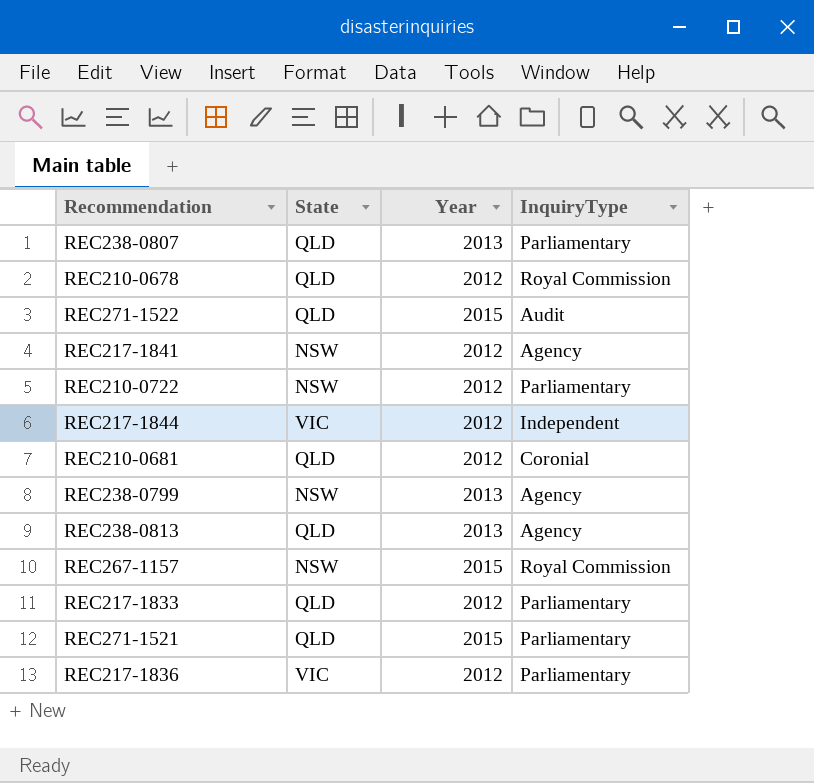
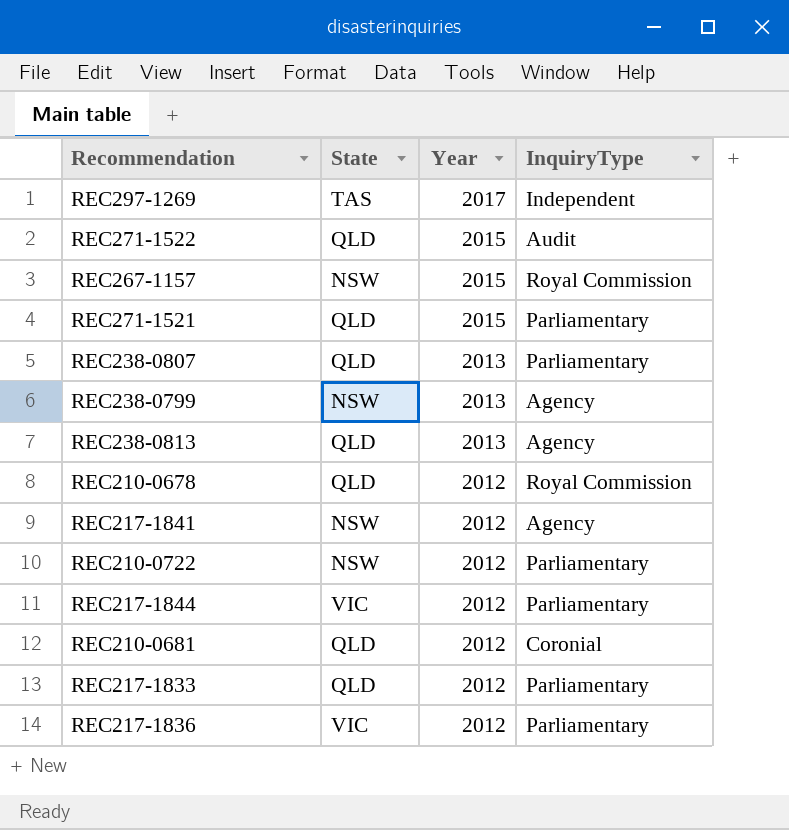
row order: none -> Year descending
row REC297-1269: none -> TAS | 2017 | Independent
REC217-1844 | InquiryType: Independent -> Parliamentary

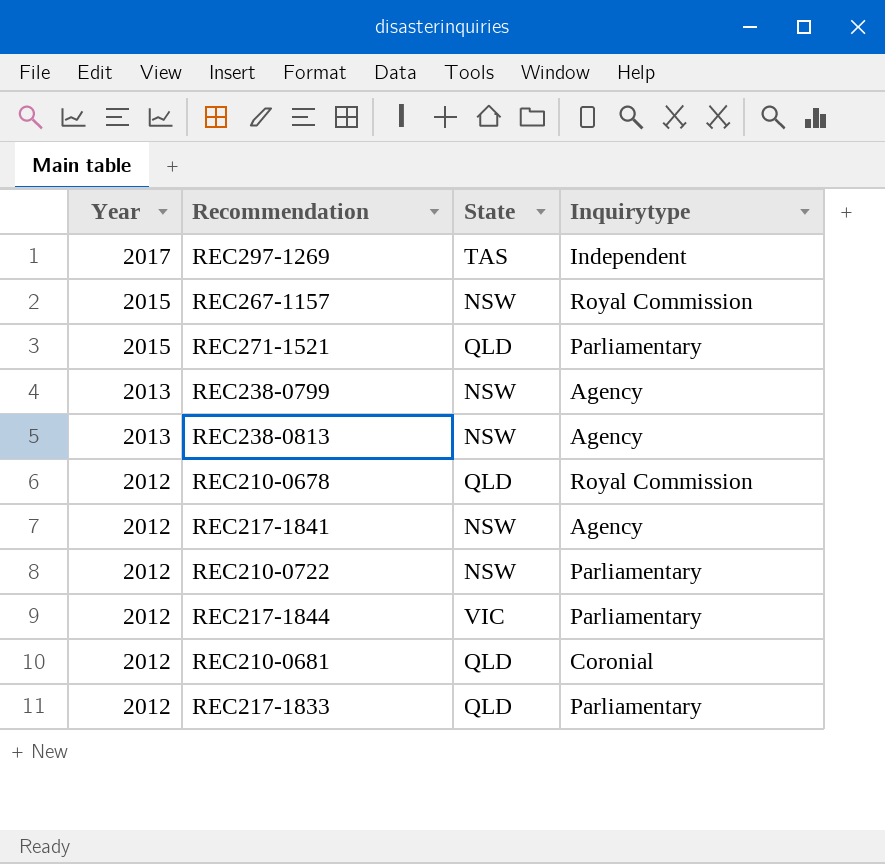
column Year | position: 3 -> 1
column name: InquiryType -> Inquirytype
row REC271-1522: QLD | 2015 | Audit -> none
row REC238-0807: QLD | 2013 | Parliamentary -> none
row REC217-1836: VIC | 2012 | Parliamentary -> none
REC238-0813 | State: QLD -> NSW

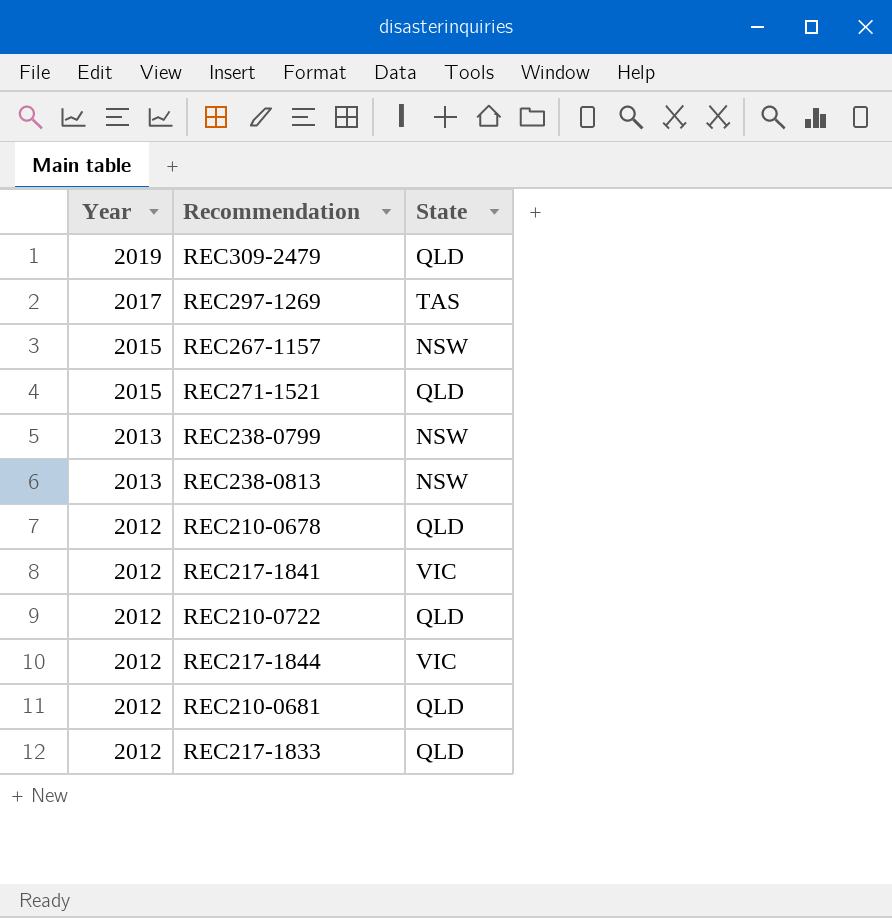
column Inquirytype | position: 4 -> none
row REC309-2479: none -> 2019 | QLD
REC217-1841 | State: NSW -> VIC
REC210-0722 | State: NSW -> QLD

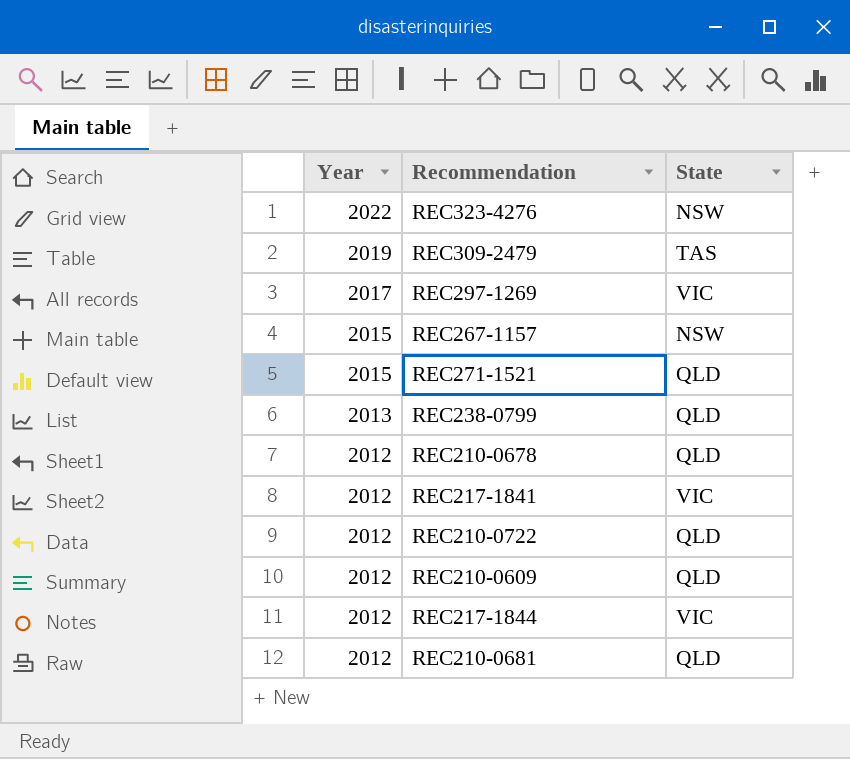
row REC238-0813: 2013 | NSW -> none
row REC217-1833: 2012 | QLD -> none
row REC323-4276: none -> 2022 | NSW
REC309-2479 | State: QLD -> TAS
REC297-1269 | State: TAS -> VIC
REC238-0799 | State: NSW -> QLD
row REC210-0609: none -> 2012 | QLD

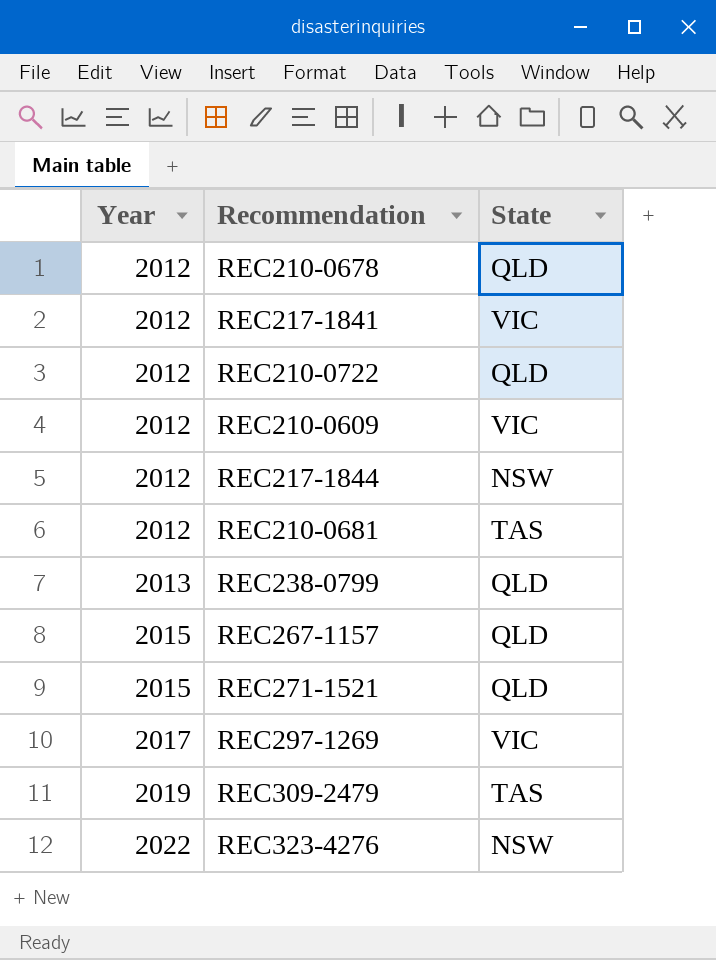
row order: Year descending -> Year ascending
REC210-0609 | State: QLD -> VIC
REC217-1844 | State: VIC -> NSW
REC210-0681 | State: QLD -> TAS
REC267-1157 | State: NSW -> QLD

